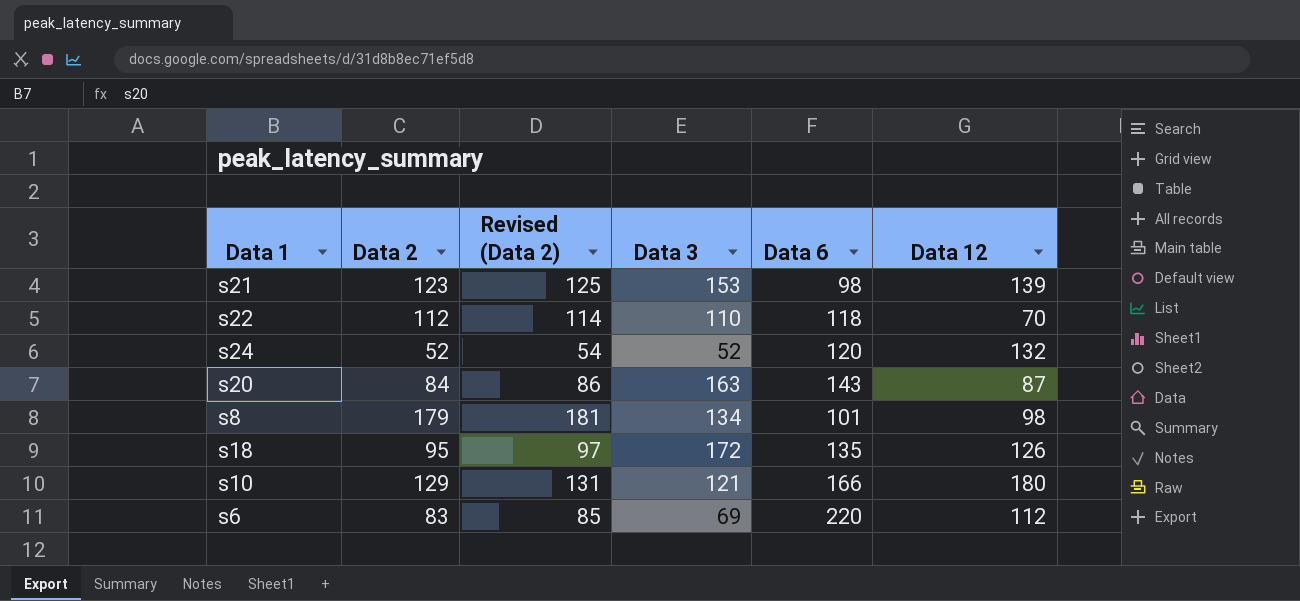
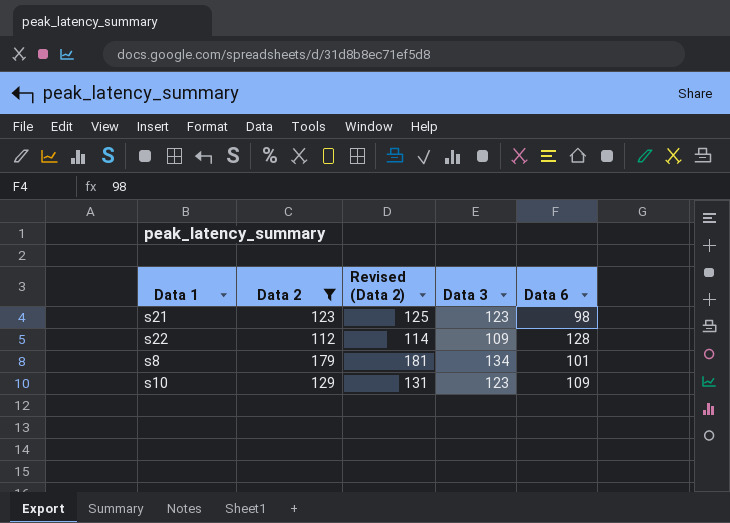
filter: none -> Data 2 >= 112
column Data 12 | position: 6 -> none
s21 | Data 3: 153 -> 123
s22 | Data 3: 110 -> 109
s22 | Data 6: 118 -> 128
s10 | Data 3: 121 -> 123
s10 | Data 6: 166 -> 109

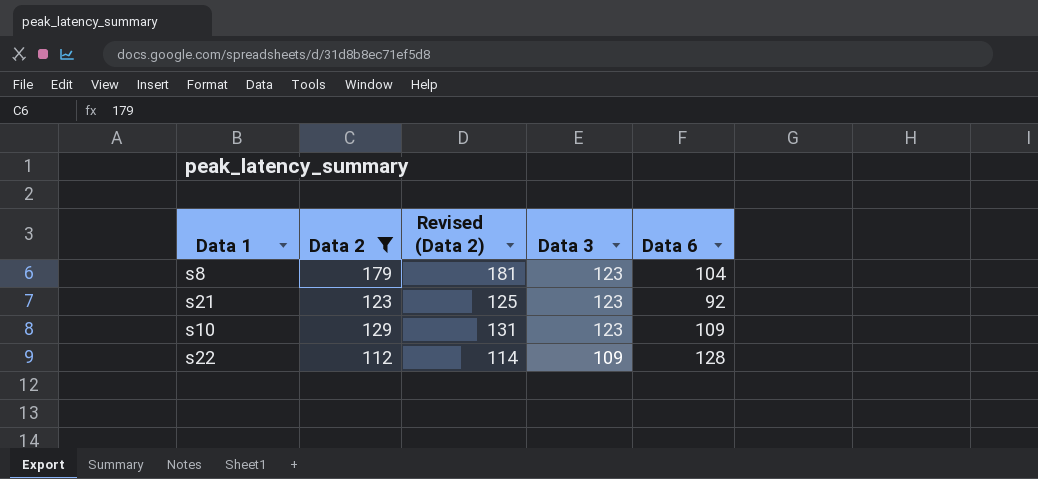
row order: none -> Data 3 descending
s8 | Data 3: 134 -> 123
s8 | Data 6: 101 -> 104
s21 | Data 6: 98 -> 92

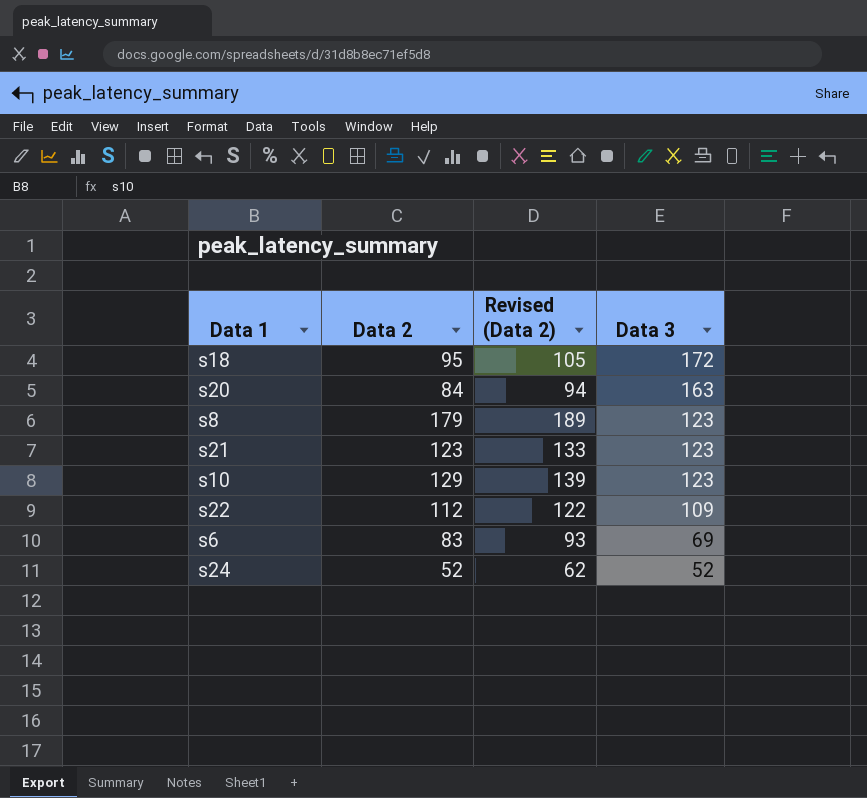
filter: Data 2 >= 112 -> none
column Data 6 | position: 5 -> none
column Revised (Data 2) | formula: [Data 2] + 2 -> [Data 2] + 10

